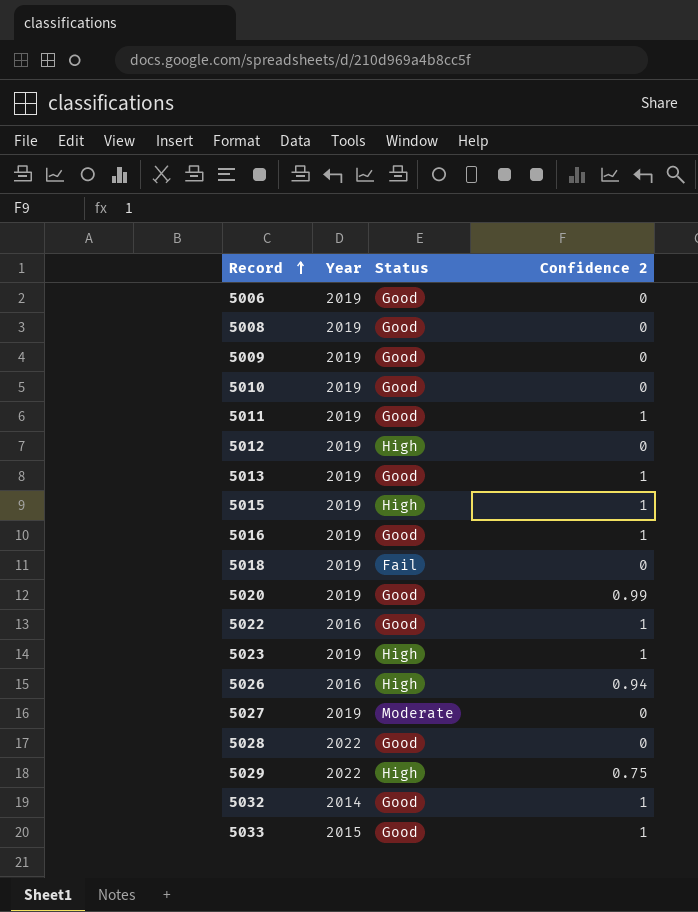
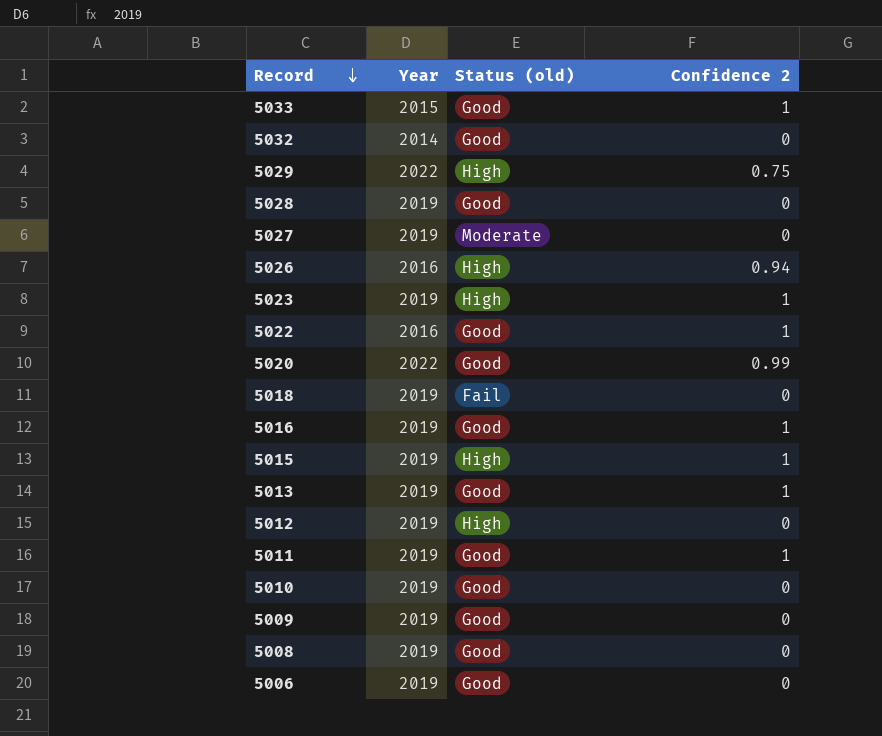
row order: Record ascending -> Record descending
column name: Status -> Status (old)
5032 | Confidence 2: 1 -> 0
5028 | Year: 2022 -> 2019
5020 | Year: 2019 -> 2022

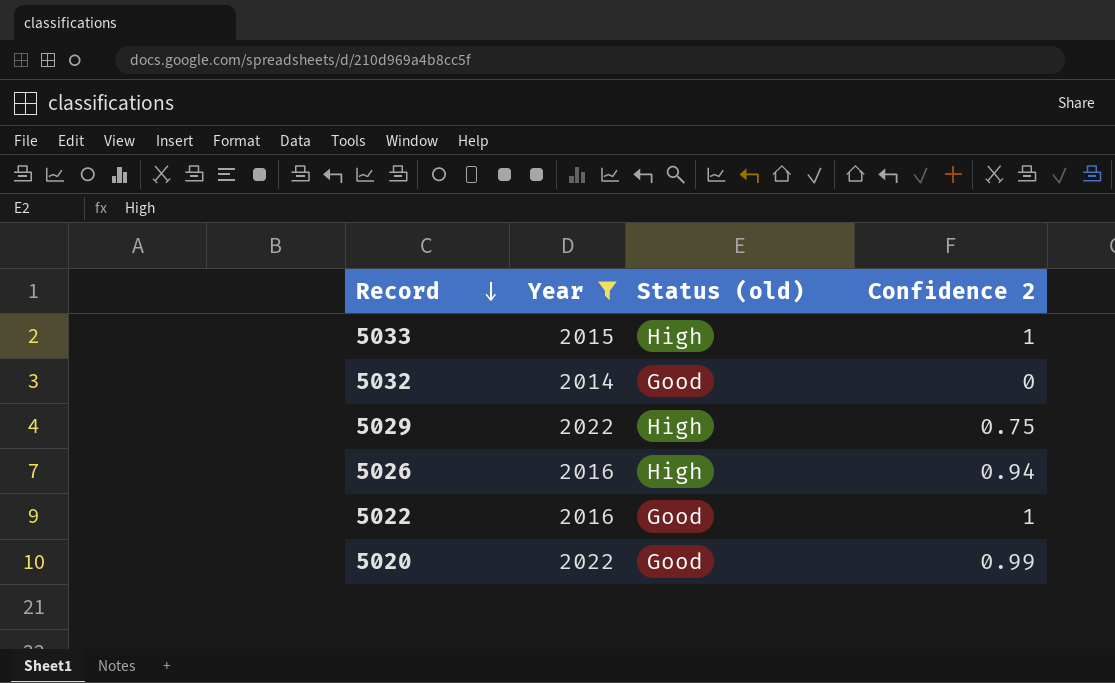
filter: none -> Year != 2019
5033 | Status (old): Good -> High

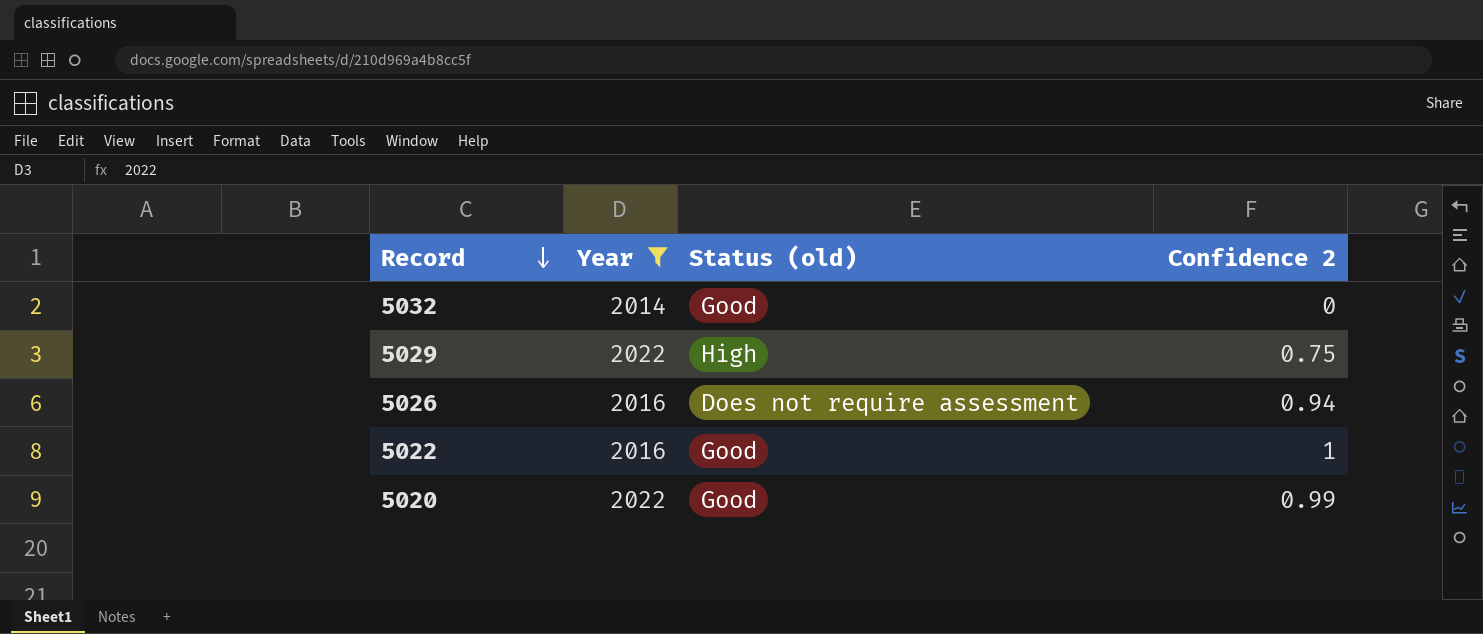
row 5033: 2015 | High | 1 -> none
5026 | Status (old): High -> Does not require assessment

